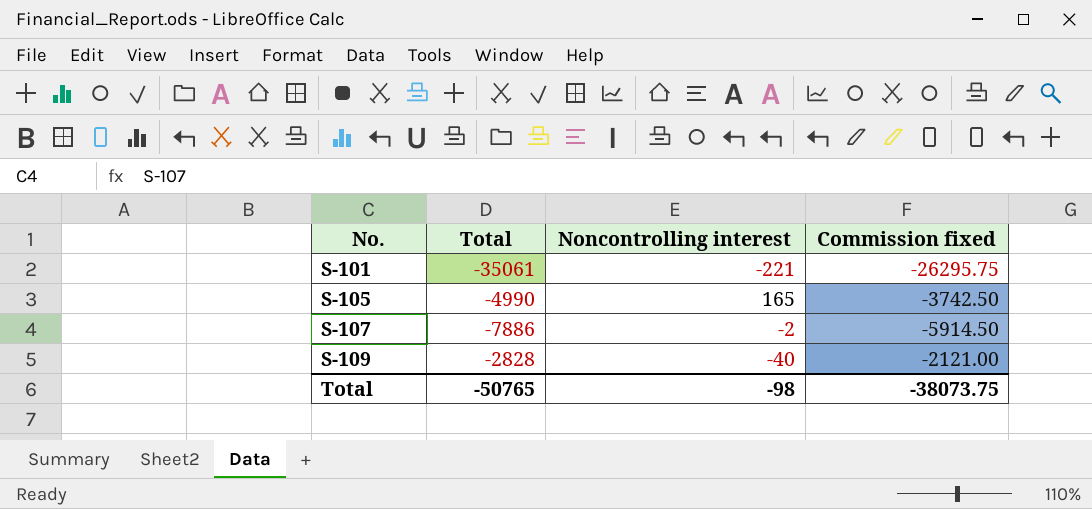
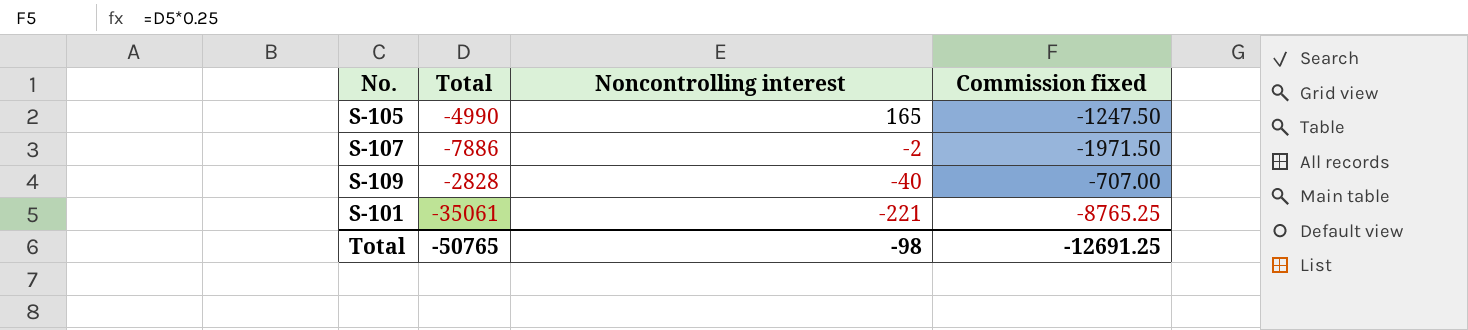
row order: No. ascending -> Noncontrolling interest descending
column Commission fixed | formula: [Total] * 0.75 -> [Total] * 0.25
Total | Commission fixed: -38073.75 -> -12691.25

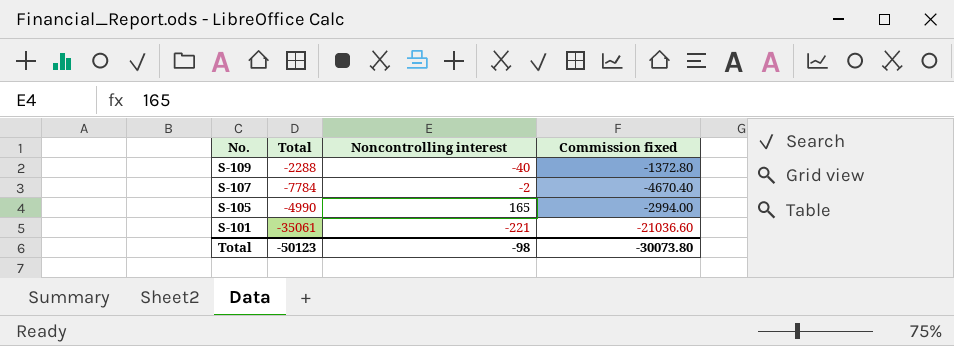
row order: Noncontrolling interest descending -> No. descending
column Commission fixed | formula: [Total] * 0.25 -> [Total] * 0.6
S-109 | Total: -2828 -> -2288
S-107 | Total: -7886 -> -7784
Total | Total: -50765 -> -50123
Total | Commission fixed: -12691.25 -> -30073.80

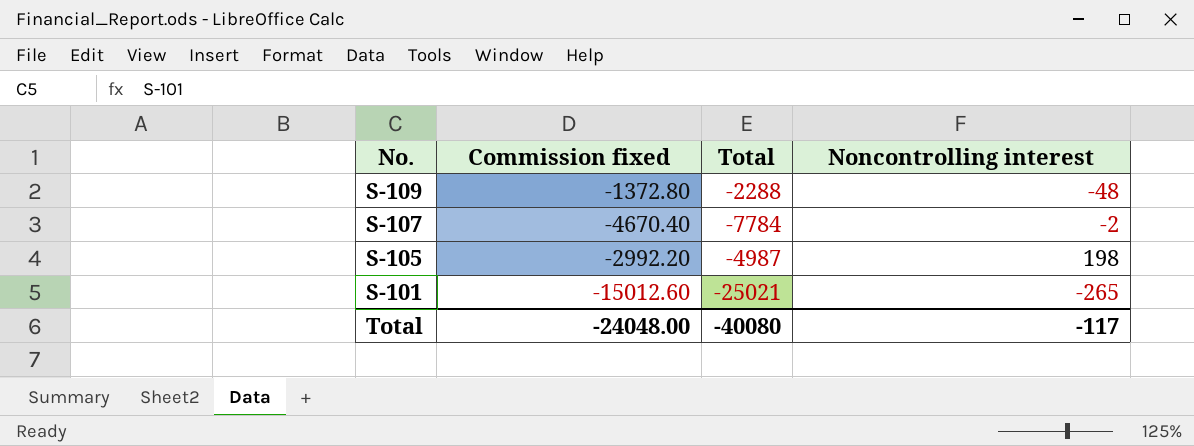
column Commission fixed | position: 4 -> 2
S-109 | Noncontrolling interest: -40 -> -48
S-105 | Commission fixed: -2994.00 -> -2992.20
S-105 | Total: -4990 -> -4987
S-105 | Noncontrolling interest: 165 -> 198
S-101 | Commission fixed: -21036.60 -> -15012.60
S-101 | Total: -35061 -> -25021
S-101 | Noncontrolling interest: -221 -> -265
Total | Commission fixed: -30073.80 -> -24048.00
Total | Total: -50123 -> -40080
Total | Noncontrolling interest: -98 -> -117

